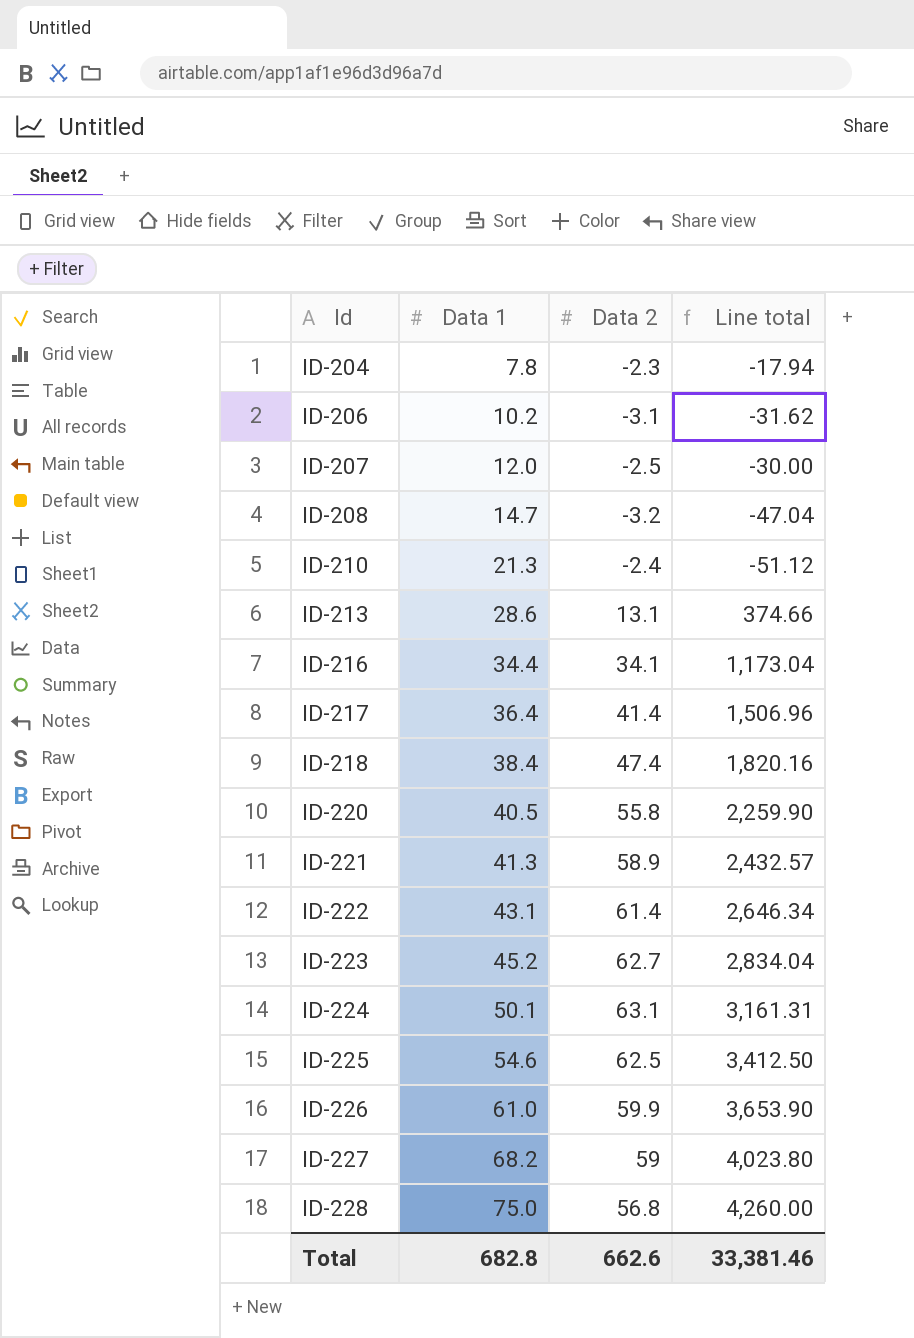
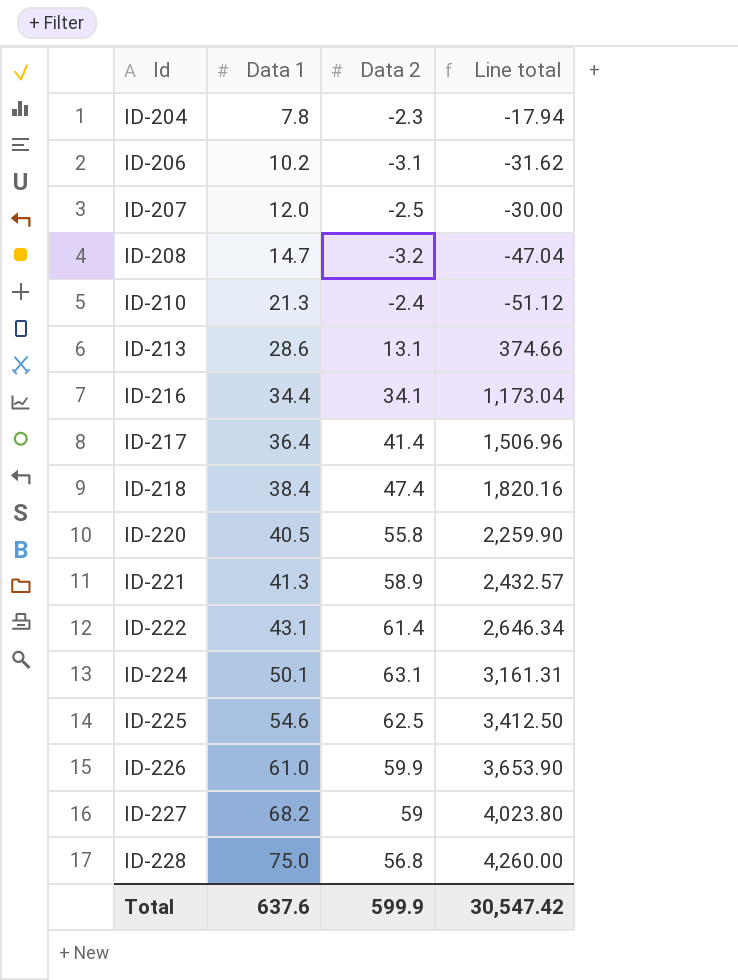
row ID-223: 45.2 | 62.7 | 2,834.04 -> none
Total | Data 1: 682.8 -> 637.6
Total | Data 2: 662.6 -> 599.9
Total | Line total: 33,381.46 -> 30,547.42

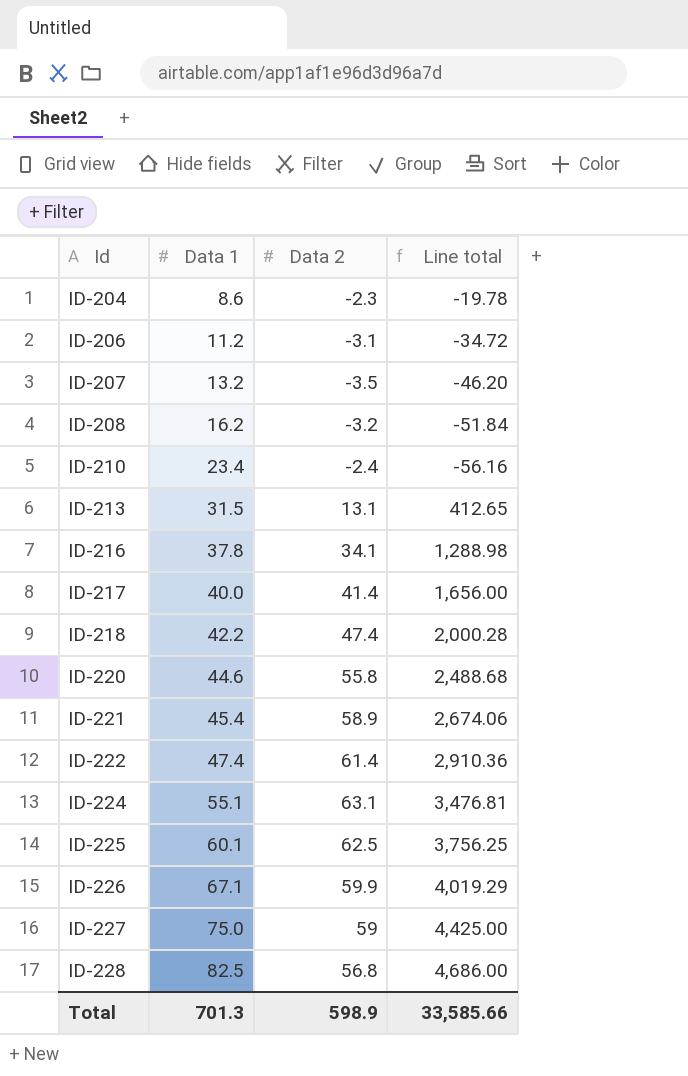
ID-204 | Data 1: 7.8 -> 8.6
ID-204 | Line total: -17.94 -> -19.78
ID-206 | Data 1: 10.2 -> 11.2
ID-206 | Line total: -31.62 -> -34.72
ID-207 | Data 1: 12.0 -> 13.2
ID-207 | Data 2: -2.5 -> -3.5
ID-207 | Line total: -30.00 -> -46.20
ID-208 | Data 1: 14.7 -> 16.2
ID-208 | Line total: -47.04 -> -51.84
ID-210 | Data 1: 21.3 -> 23.4
ID-210 | Line total: -51.12 -> -56.16
ID-213 | Data 1: 28.6 -> 31.5
ID-213 | Line total: 374.66 -> 412.65
ID-216 | Data 1: 34.4 -> 37.8
ID-216 | Line total: 1,173.04 -> 1,288.98
ID-217 | Data 1: 36.4 -> 40.0
ID-217 | Line total: 1,506.96 -> 1,656.00
ID-218 | Data 1: 38.4 -> 42.2
ID-218 | Line total: 1,820.16 -> 2,000.28
ID-220 | Data 1: 40.5 -> 44.6
ID-220 | Line total: 2,259.90 -> 2,488.68
ID-221 | Data 1: 41.3 -> 45.4
ID-221 | Line total: 2,432.57 -> 2,674.06
ID-222 | Data 1: 43.1 -> 47.4
ID-222 | Line total: 2,646.34 -> 2,910.36
ID-224 | Data 1: 50.1 -> 55.1
ID-224 | Line total: 3,161.31 -> 3,476.81
ID-225 | Data 1: 54.6 -> 60.1
ID-225 | Line total: 3,412.50 -> 3,756.25
ID-226 | Data 1: 61.0 -> 67.1
ID-226 | Line total: 3,653.90 -> 4,019.29
ID-227 | Data 1: 68.2 -> 75.0
ID-227 | Line total: 4,023.80 -> 4,425.00
ID-228 | Data 1: 75.0 -> 82.5
ID-228 | Line total: 4,260.00 -> 4,686.00
Total | Data 1: 637.6 -> 701.3
Total | Data 2: 599.9 -> 598.9
Total | Line total: 30,547.42 -> 33,585.66

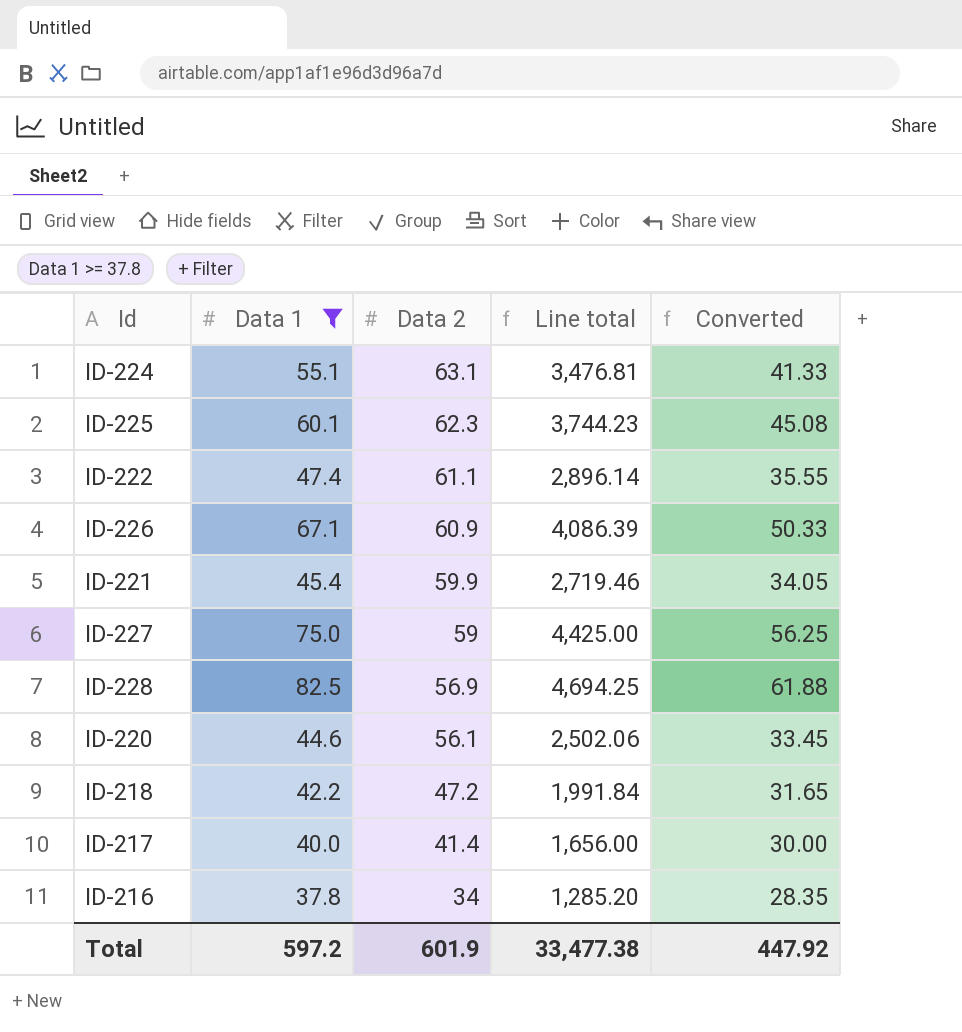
filter: none -> Data 1 >= 37.8
row order: Id ascending -> Data 2 descending
column Converted | formula: none -> [Data 1] * 0.75
ID-225 | Data 2: 62.5 -> 62.3
ID-225 | Line total: 3,756.25 -> 3,744.23
ID-222 | Data 2: 61.4 -> 61.1
ID-222 | Line total: 2,910.36 -> 2,896.14
ID-226 | Data 2: 59.9 -> 60.9
ID-226 | Line total: 4,019.29 -> 4,086.39
ID-221 | Data 2: 58.9 -> 59.9
ID-221 | Line total: 2,674.06 -> 2,719.46
ID-228 | Data 2: 56.8 -> 56.9
ID-228 | Line total: 4,686.00 -> 4,694.25
ID-220 | Data 2: 55.8 -> 56.1
ID-220 | Line total: 2,488.68 -> 2,502.06
ID-218 | Data 2: 47.4 -> 47.2
ID-218 | Line total: 2,000.28 -> 1,991.84
ID-216 | Data 2: 34.1 -> 34
ID-216 | Line total: 1,288.98 -> 1,285.20
Total | Data 1: 701.3 -> 597.2
Total | Data 2: 598.9 -> 601.9
Total | Line total: 33,585.66 -> 33,477.38

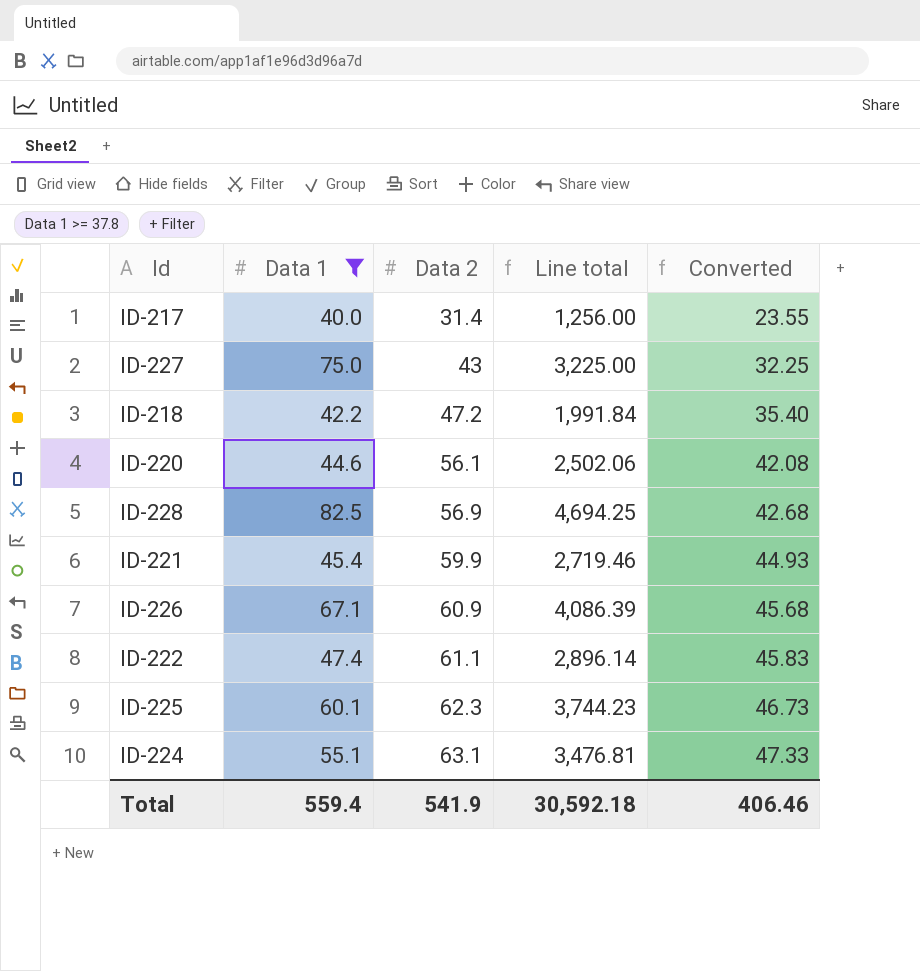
row order: Data 2 descending -> Data 2 ascending
column Converted | formula: [Data 1] * 0.75 -> [Data 2] * 0.75
row ID-216: 37.8 | 34 | 1,285.20 | 28.35 -> none
ID-217 | Data 2: 41.4 -> 31.4
ID-217 | Line total: 1,656.00 -> 1,256.00
ID-227 | Data 2: 59 -> 43
ID-227 | Line total: 4,425.00 -> 3,225.00
Total | Data 1: 597.2 -> 559.4
Total | Data 2: 601.9 -> 541.9
Total | Line total: 33,477.38 -> 30,592.18
Total | Converted: 447.92 -> 406.46

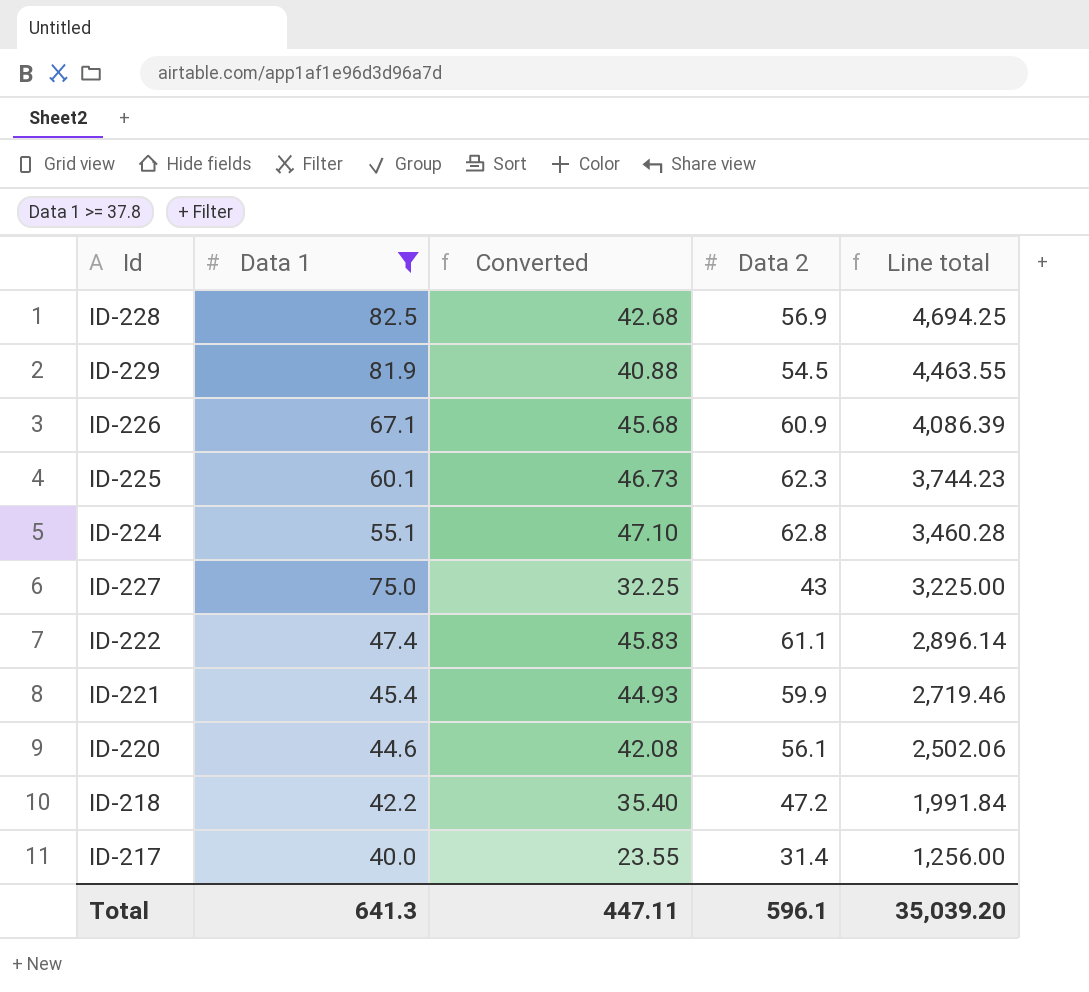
row order: Data 2 ascending -> Line total descending
column Converted | position: 5 -> 3
row ID-229: none -> 81.9 | 40.88 | 54.5 | 4,463.55
ID-224 | Converted: 47.33 -> 47.10
ID-224 | Data 2: 63.1 -> 62.8
ID-224 | Line total: 3,476.81 -> 3,460.28
Total | Data 1: 559.4 -> 641.3
Total | Converted: 406.46 -> 447.11
Total | Data 2: 541.9 -> 596.1
Total | Line total: 30,592.18 -> 35,039.20

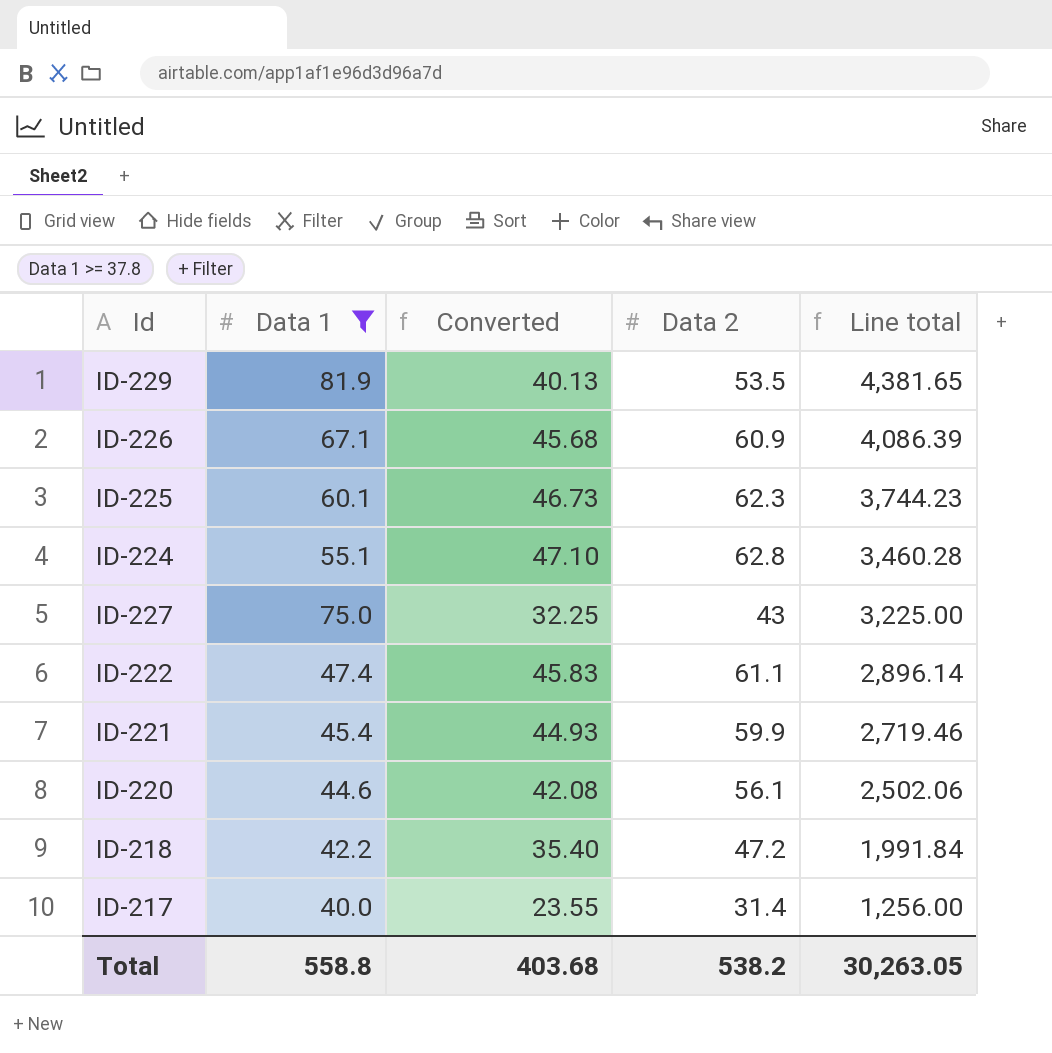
row ID-228: 82.5 | 42.68 | 56.9 | 4,694.25 -> none
ID-229 | Converted: 40.88 -> 40.13
ID-229 | Data 2: 54.5 -> 53.5
ID-229 | Line total: 4,463.55 -> 4,381.65
Total | Data 1: 641.3 -> 558.8
Total | Converted: 447.11 -> 403.68
Total | Data 2: 596.1 -> 538.2
Total | Line total: 35,039.20 -> 30,263.05

